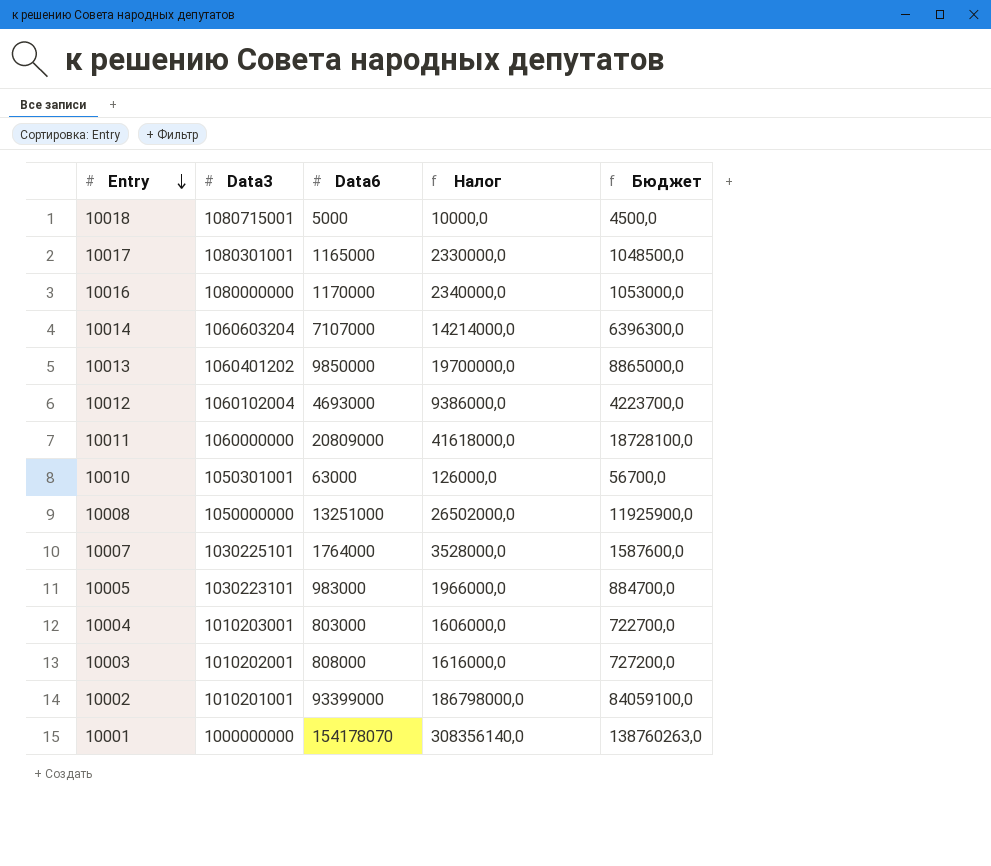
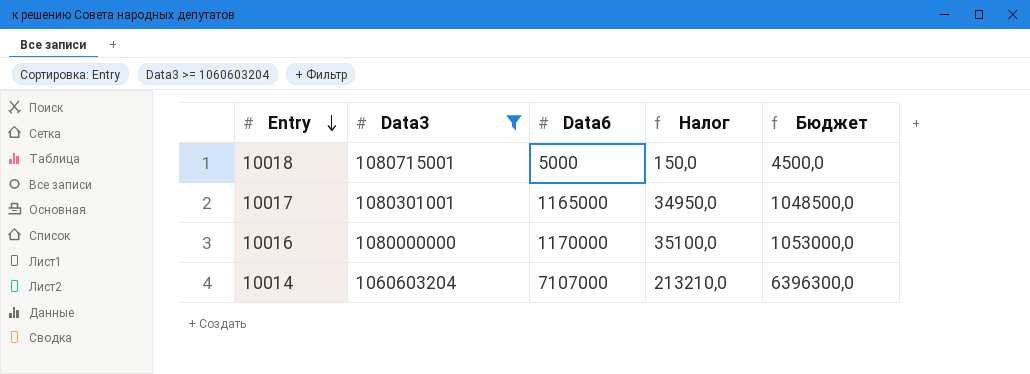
filter: none -> Data3 >= 1060603204
column Налог | formula: [Data6] * 2 -> [Data6] * 0,03

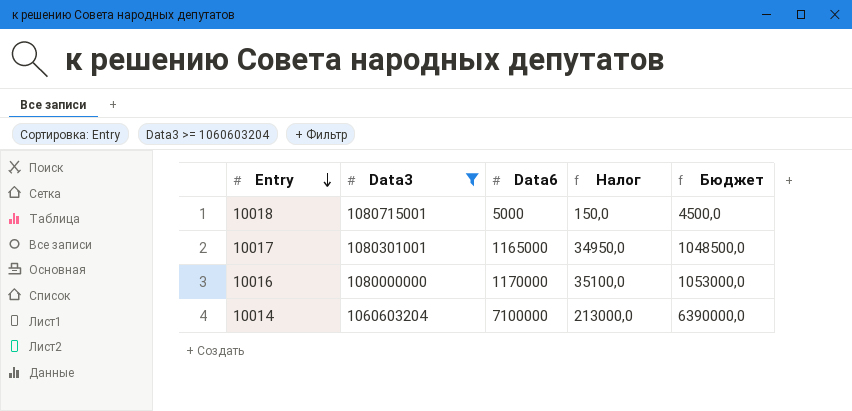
10014 | Data6: 7107000 -> 7100000
10014 | Налог: 213210,0 -> 213000,0
10014 | Бюджет: 6396300,0 -> 6390000,0

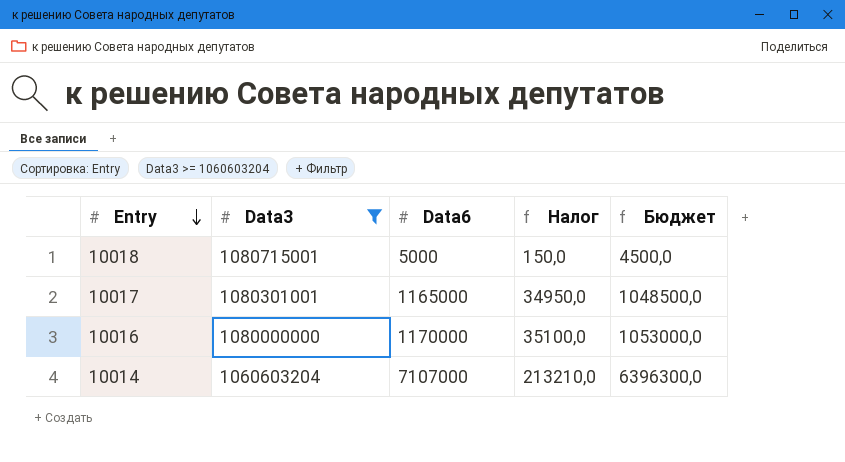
10014 | Data6: 7100000 -> 7107000
10014 | Налог: 213000,0 -> 213210,0
10014 | Бюджет: 6390000,0 -> 6396300,0

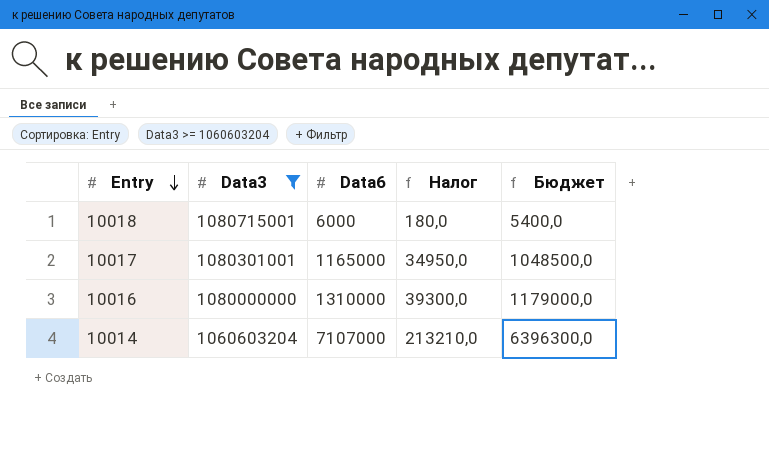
10018 | Data6: 5000 -> 6000
10018 | Налог: 150,0 -> 180,0
10018 | Бюджет: 4500,0 -> 5400,0
10016 | Data6: 1170000 -> 1310000
10016 | Налог: 35100,0 -> 39300,0
10016 | Бюджет: 1053000,0 -> 1179000,0

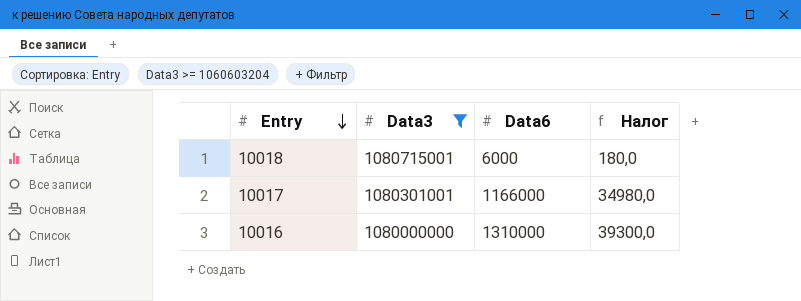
column Бюджет | formula: [Data6] * 0,9 -> none
row 10014: 1060603204 | 7107000 | 213210,0 | 6396300,0 -> none
10017 | Data6: 1165000 -> 1166000
10017 | Налог: 34950,0 -> 34980,0

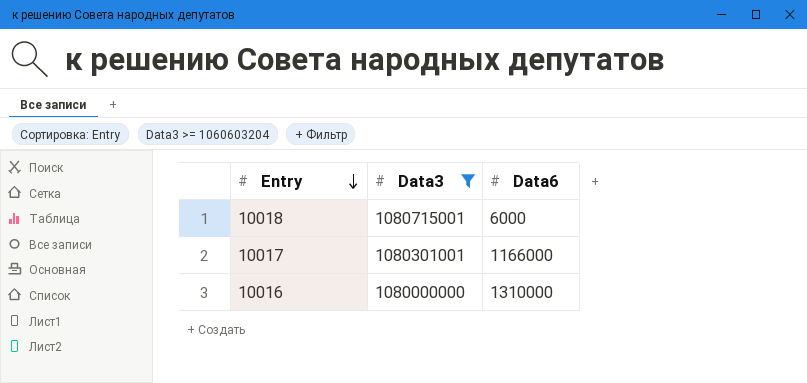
column Налог | formula: [Data6] * 0,03 -> none

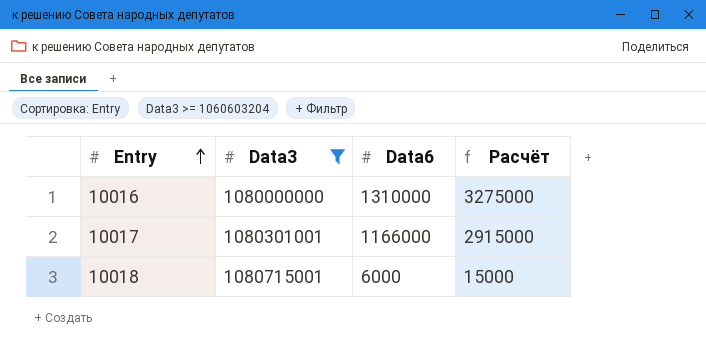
row order: Entry descending -> Entry ascending
column Расчёт | formula: none -> [Data6] * 2,5

